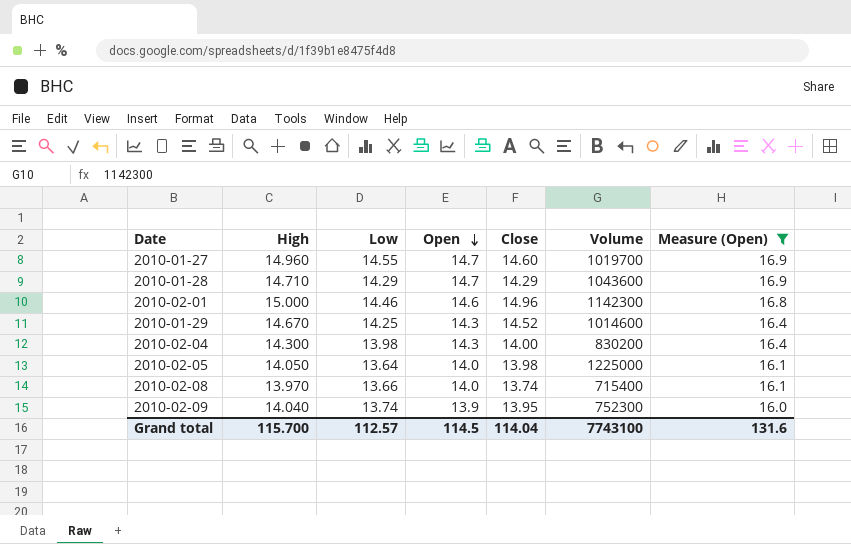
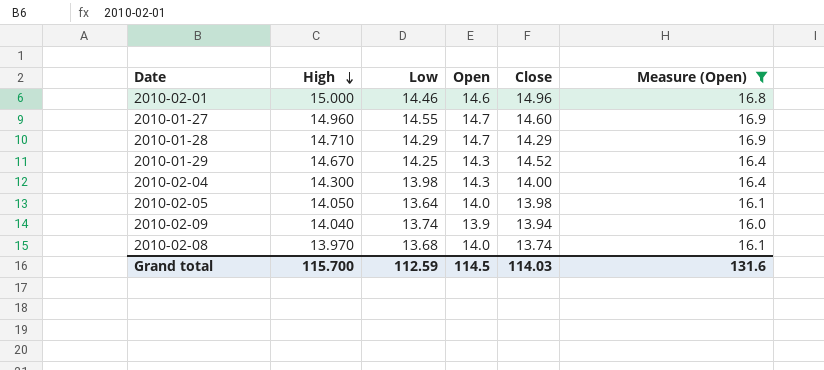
row order: Open descending -> High descending
column Volume | position: 6 -> none
2010-02-09 | Close: 13.95 -> 13.94
2010-02-08 | Low: 13.66 -> 13.68
Grand total | Low: 112.57 -> 112.59
Grand total | Close: 114.04 -> 114.03

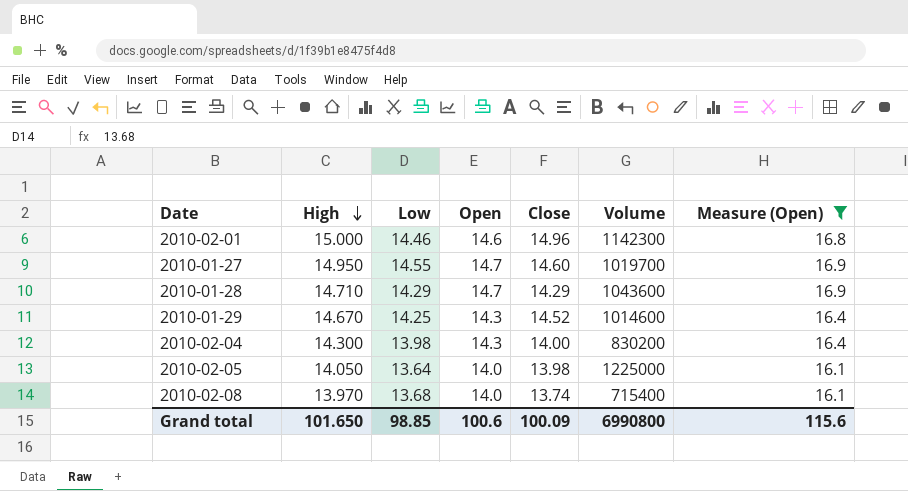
column Volume | position: none -> 6
row 2010-02-09: 14.040 | 13.74 | 13.9 | 13.94 | 16.0 -> none
2010-01-27 | High: 14.960 -> 14.950
Grand total | High: 115.700 -> 101.650
Grand total | Low: 112.59 -> 98.85
Grand total | Open: 114.5 -> 100.6
Grand total | Close: 114.03 -> 100.09
Grand total | Measure (Open): 131.6 -> 115.6

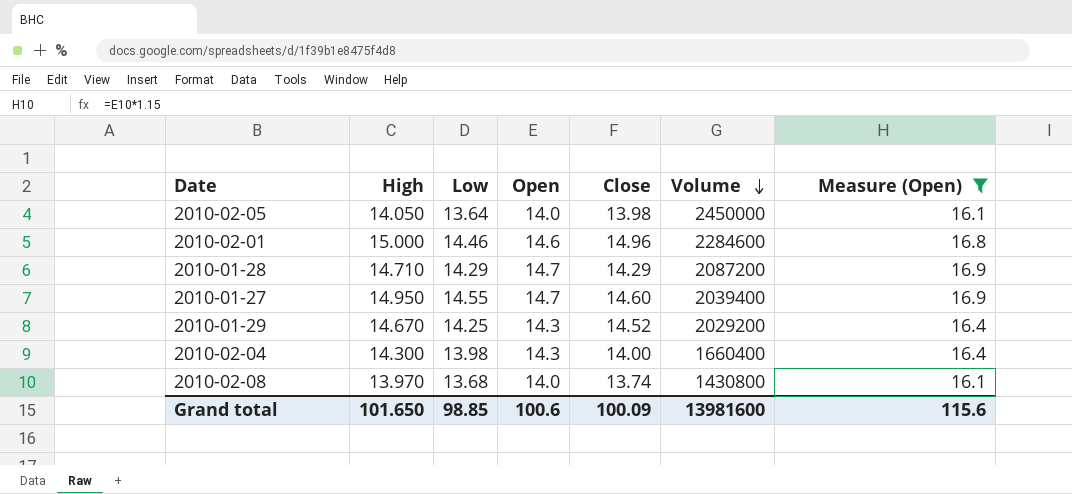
row order: High descending -> Volume descending
2010-02-05 | Volume: 1225000 -> 2450000
2010-02-01 | Volume: 1142300 -> 2284600
2010-01-28 | Volume: 1043600 -> 2087200
2010-01-27 | Volume: 1019700 -> 2039400
2010-01-29 | Volume: 1014600 -> 2029200
2010-02-04 | Volume: 830200 -> 1660400
2010-02-08 | Volume: 715400 -> 1430800
Grand total | Volume: 6990800 -> 13981600

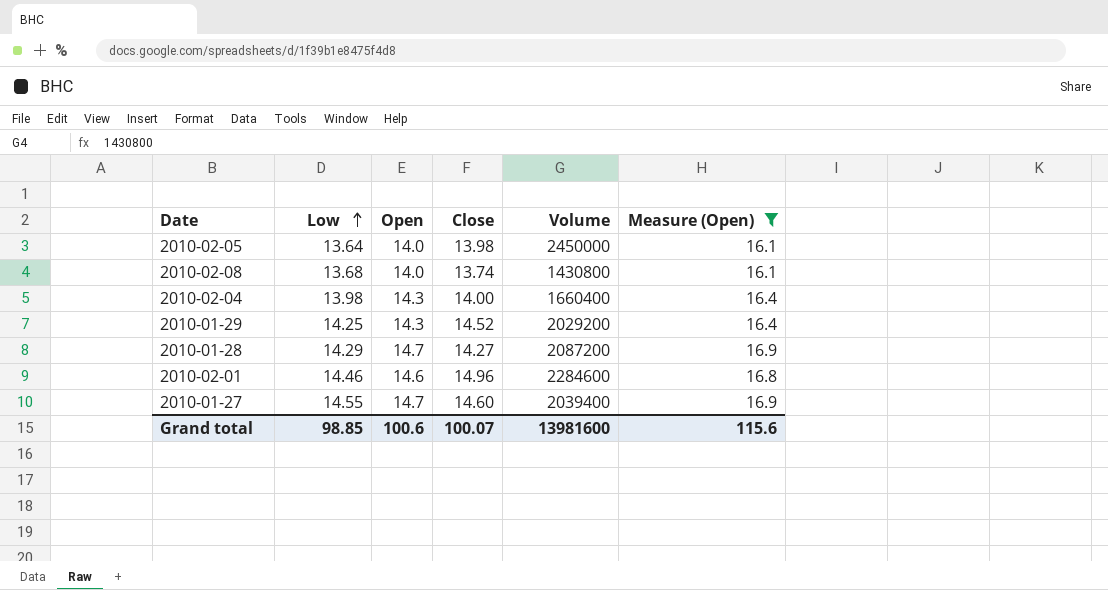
row order: Volume descending -> Low ascending
column High | position: 2 -> none
2010-01-28 | Close: 14.29 -> 14.27
Grand total | Close: 100.09 -> 100.07

